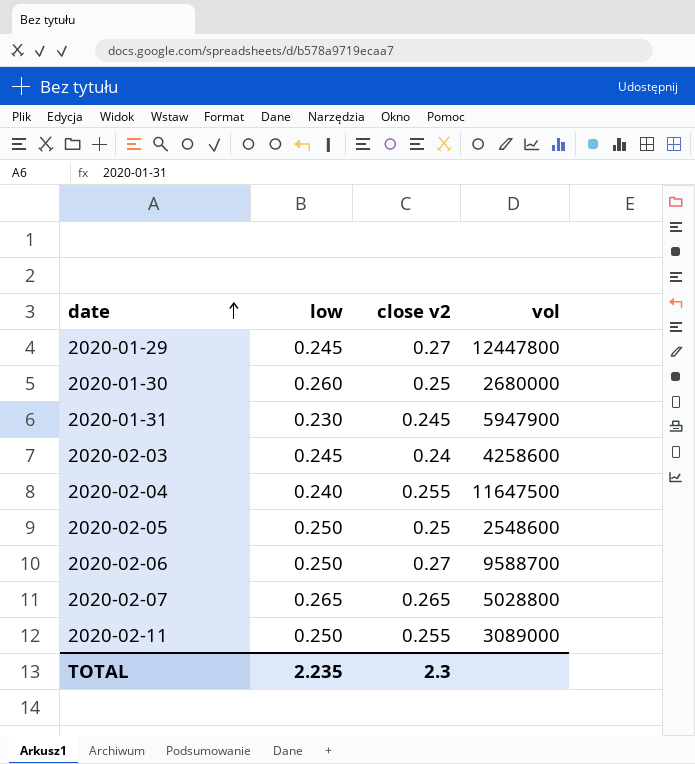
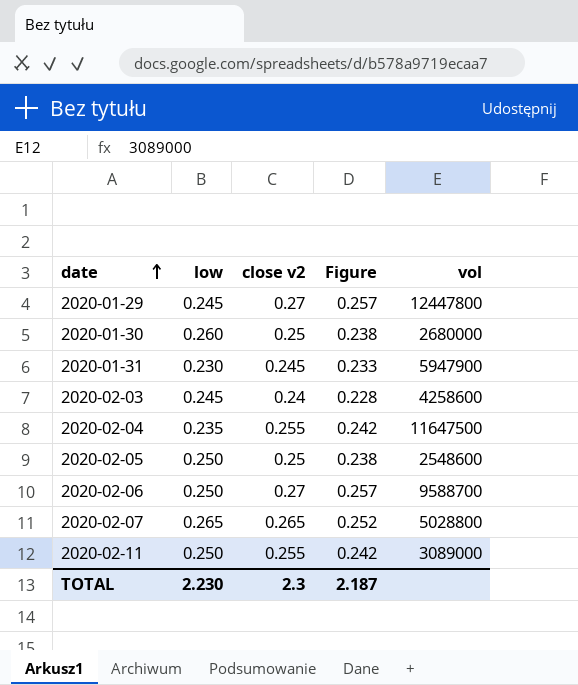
column Figure | formula: none -> [close v2] * 0.95
2020-02-04 | low: 0.240 -> 0.235
TOTAL | low: 2.235 -> 2.230

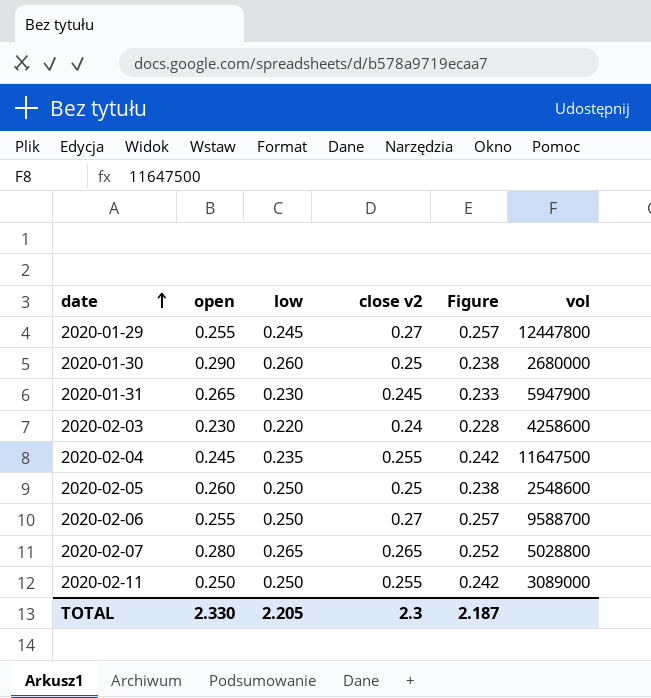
column open | position: none -> 2
2020-02-03 | low: 0.245 -> 0.220
TOTAL | low: 2.230 -> 2.205

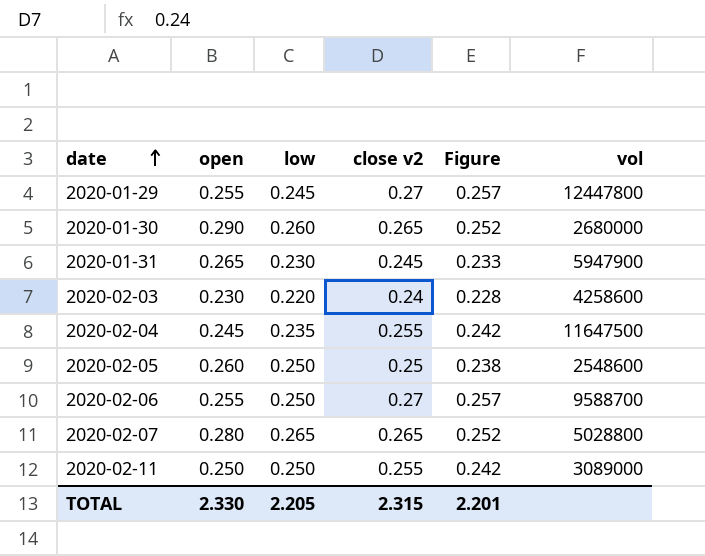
2020-01-30 | close v2: 0.25 -> 0.265
2020-01-30 | Figure: 0.238 -> 0.252
TOTAL | close v2: 2.3 -> 2.315
TOTAL | Figure: 2.187 -> 2.201

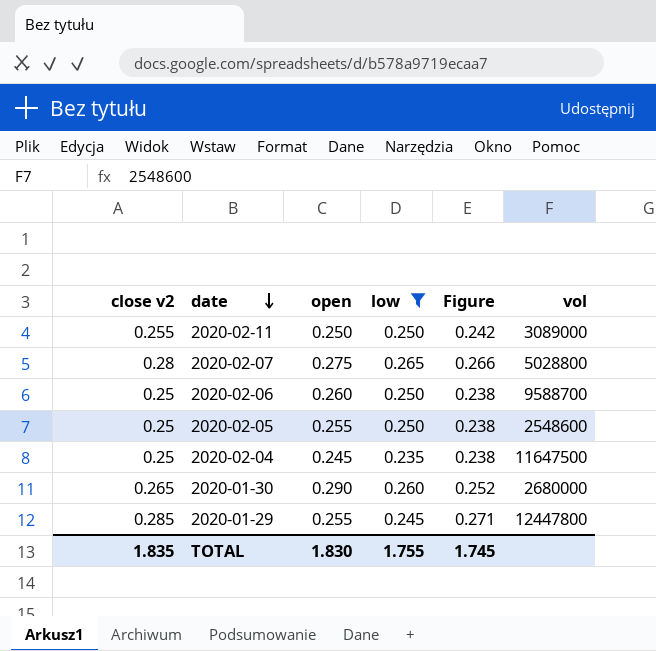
filter: none -> low >= 0.235
row order: date ascending -> date descending
column close v2 | position: 4 -> 1
2020-02-07 | close v2: 0.265 -> 0.28
2020-02-07 | open: 0.280 -> 0.275
2020-02-07 | Figure: 0.252 -> 0.266
2020-02-06 | close v2: 0.27 -> 0.25
2020-02-06 | open: 0.255 -> 0.260
2020-02-06 | Figure: 0.257 -> 0.238
2020-02-05 | open: 0.260 -> 0.255
2020-02-04 | close v2: 0.255 -> 0.25
2020-02-04 | Figure: 0.242 -> 0.238
2020-01-29 | close v2: 0.27 -> 0.285
2020-01-29 | Figure: 0.257 -> 0.271
TOTAL | close v2: 2.315 -> 1.835
TOTAL | open: 2.330 -> 1.830
TOTAL | low: 2.205 -> 1.755
TOTAL | Figure: 2.201 -> 1.745

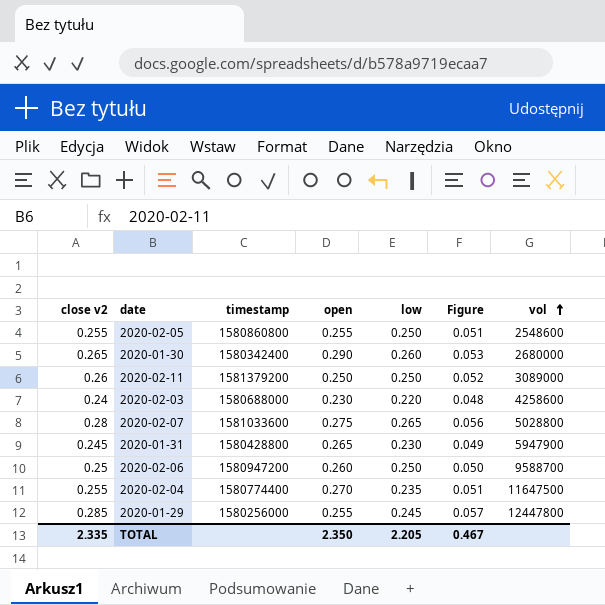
filter: low >= 0.235 -> none
row order: date descending -> vol ascending
column timestamp | position: none -> 3
column Figure | formula: [close v2] * 0.95 -> [close v2] * 0.2
2020-02-05 | close v2: 0.25 -> 0.255
2020-02-11 | close v2: 0.255 -> 0.26
2020-02-04 | close v2: 0.25 -> 0.255
2020-02-04 | open: 0.245 -> 0.270
TOTAL | close v2: 1.835 -> 2.335
TOTAL | open: 1.830 -> 2.350
TOTAL | low: 1.755 -> 2.205
TOTAL | Figure: 1.745 -> 0.467

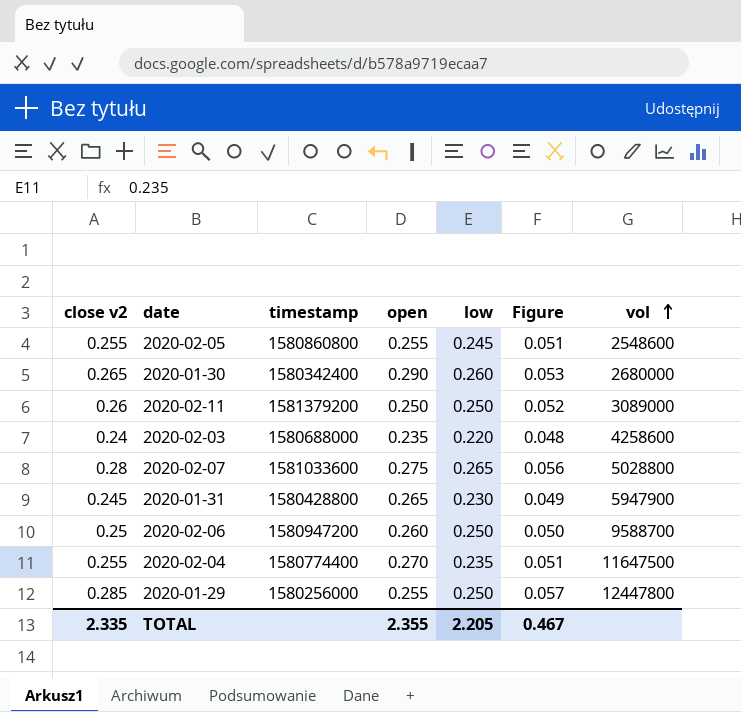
2020-02-05 | low: 0.250 -> 0.245
2020-02-03 | open: 0.230 -> 0.235
2020-01-29 | low: 0.245 -> 0.250
TOTAL | open: 2.350 -> 2.355

